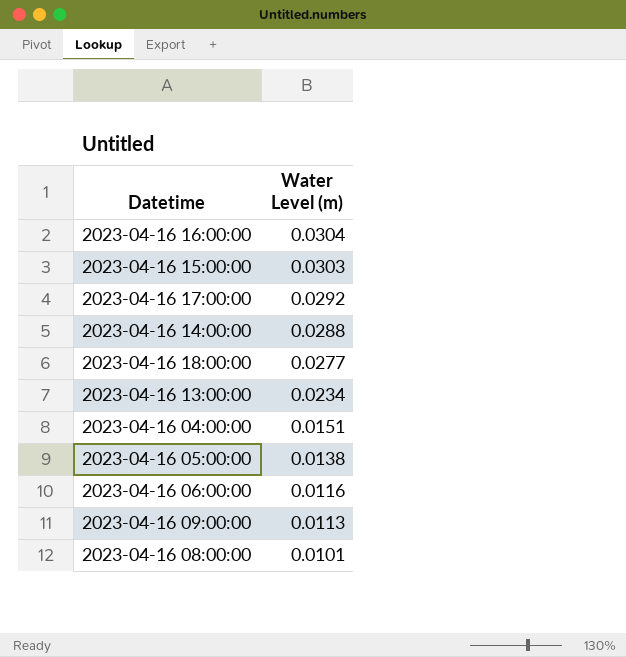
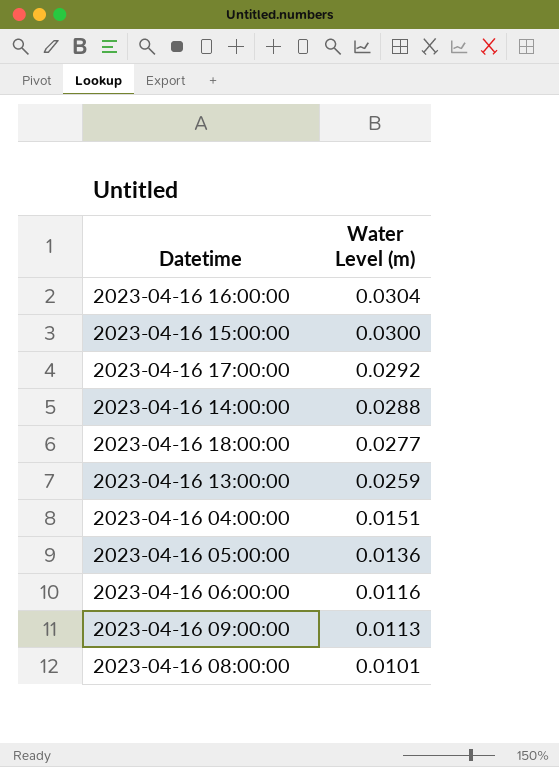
2023-04-16 15:00:00 | Water Level (m): 0.0303 -> 0.0300
2023-04-16 13:00:00 | Water Level (m): 0.0234 -> 0.0259
2023-04-16 05:00:00 | Water Level (m): 0.0138 -> 0.0136

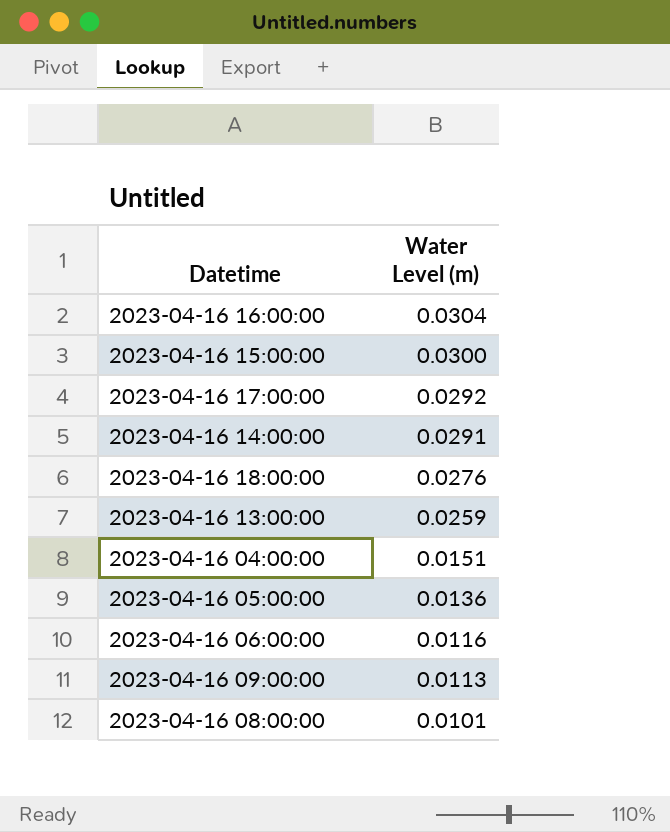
2023-04-16 14:00:00 | Water Level (m): 0.0288 -> 0.0291
2023-04-16 18:00:00 | Water Level (m): 0.0277 -> 0.0276

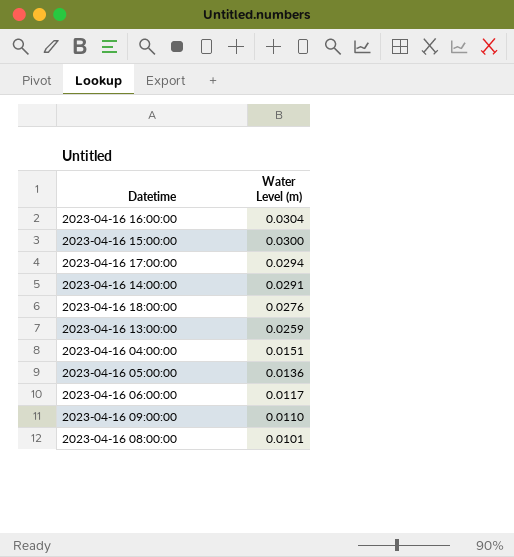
2023-04-16 17:00:00 | Water Level (m): 0.0292 -> 0.0294
2023-04-16 06:00:00 | Water Level (m): 0.0116 -> 0.0117
2023-04-16 09:00:00 | Water Level (m): 0.0113 -> 0.0110

